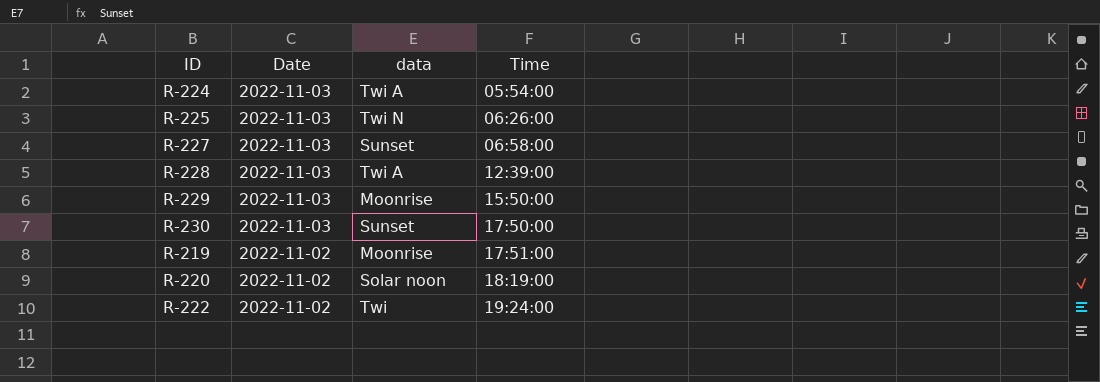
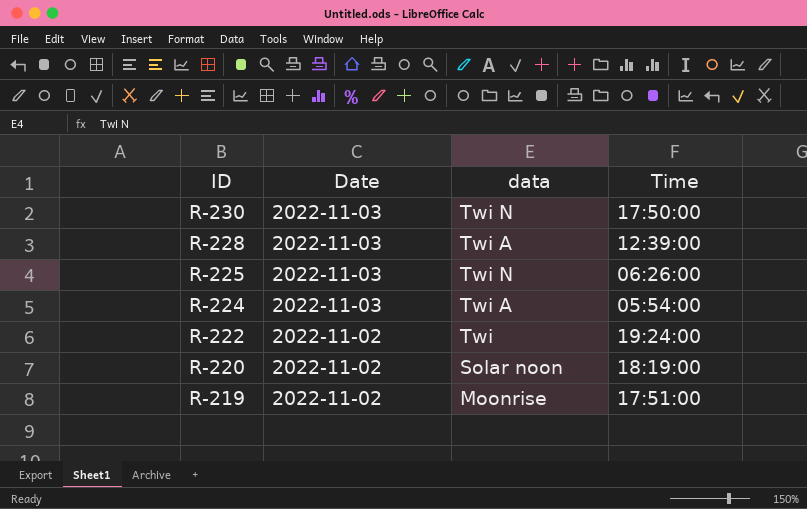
row order: Date descending -> ID descending
row R-227: 2022-11-03 | Sunset | 06:58:00 -> none
row R-229: 2022-11-03 | Moonrise | 15:50:00 -> none
R-230 | data: Sunset -> Twi N

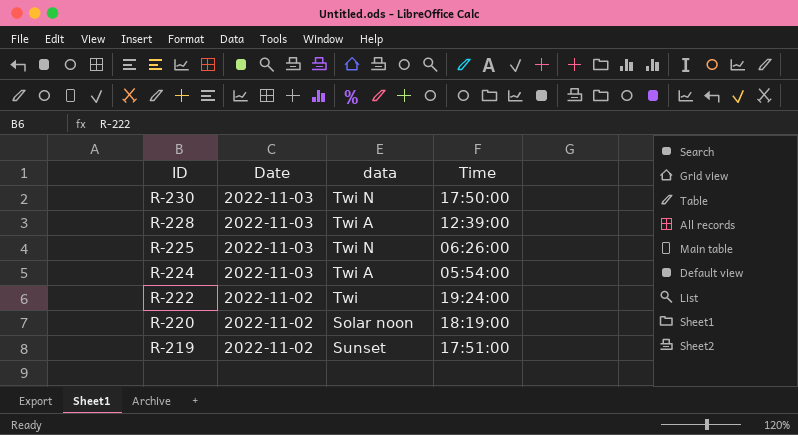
R-219 | data: Moonrise -> Sunset

